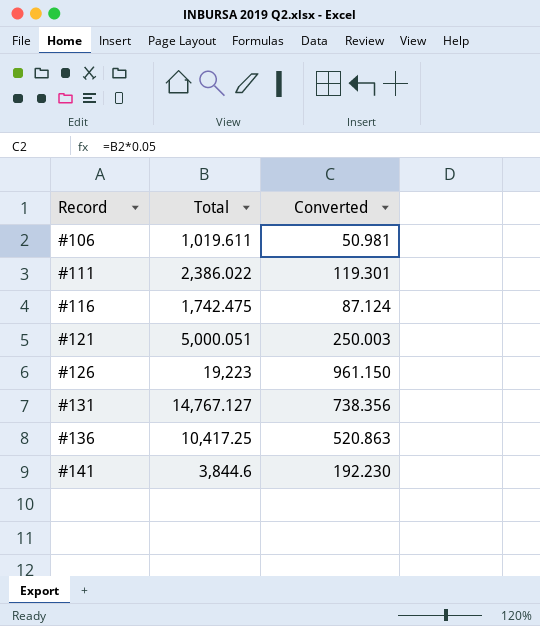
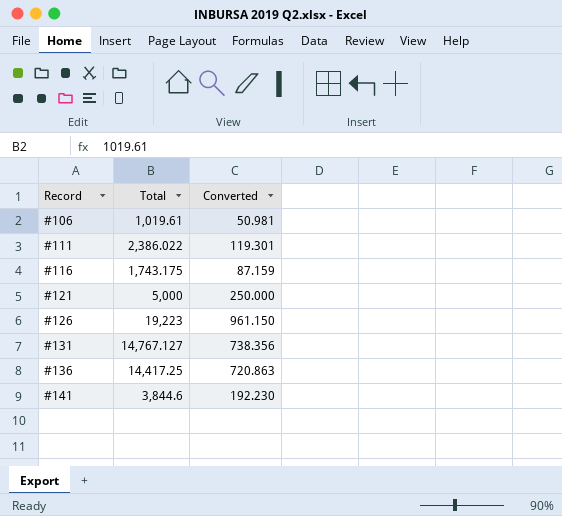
#106 | Total: 1,019.611 -> 1,019.61
#116 | Total: 1,742.475 -> 1,743.175
#116 | Converted: 87.124 -> 87.159
#121 | Total: 5,000.051 -> 5,000
#121 | Converted: 250.003 -> 250.000
#136 | Total: 10,417.25 -> 14,417.25
#136 | Converted: 520.863 -> 720.863

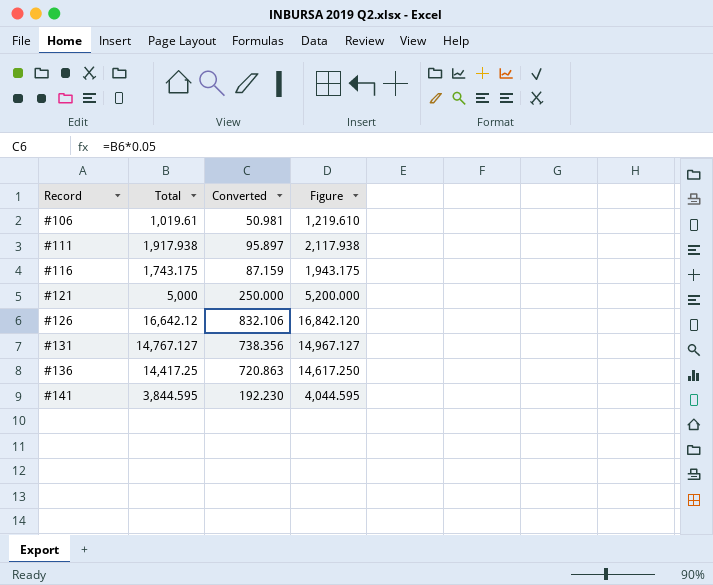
column Figure | formula: none -> [Total] + 200
#111 | Total: 2,386.022 -> 1,917.938
#111 | Converted: 119.301 -> 95.897
#126 | Total: 19,223 -> 16,642.12
#126 | Converted: 961.150 -> 832.106
#141 | Total: 3,844.6 -> 3,844.595

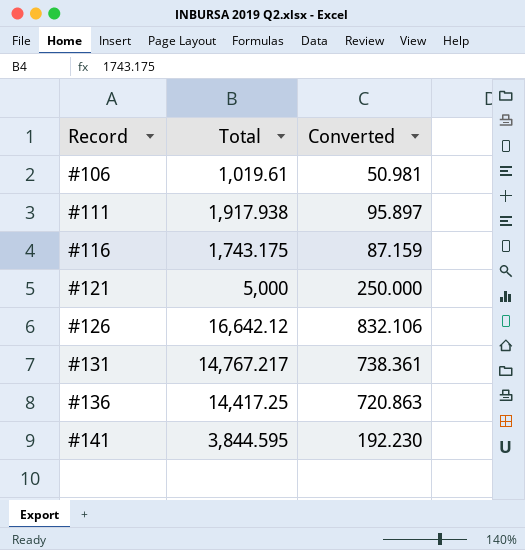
column Figure | formula: [Total] + 200 -> none
#131 | Total: 14,767.127 -> 14,767.217
#131 | Converted: 738.356 -> 738.361

